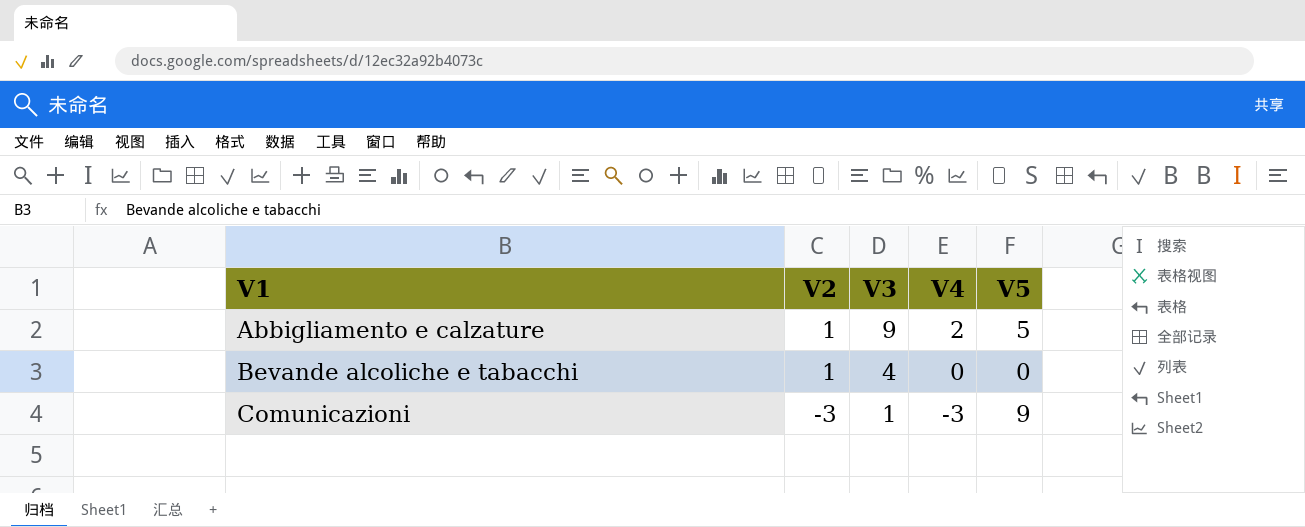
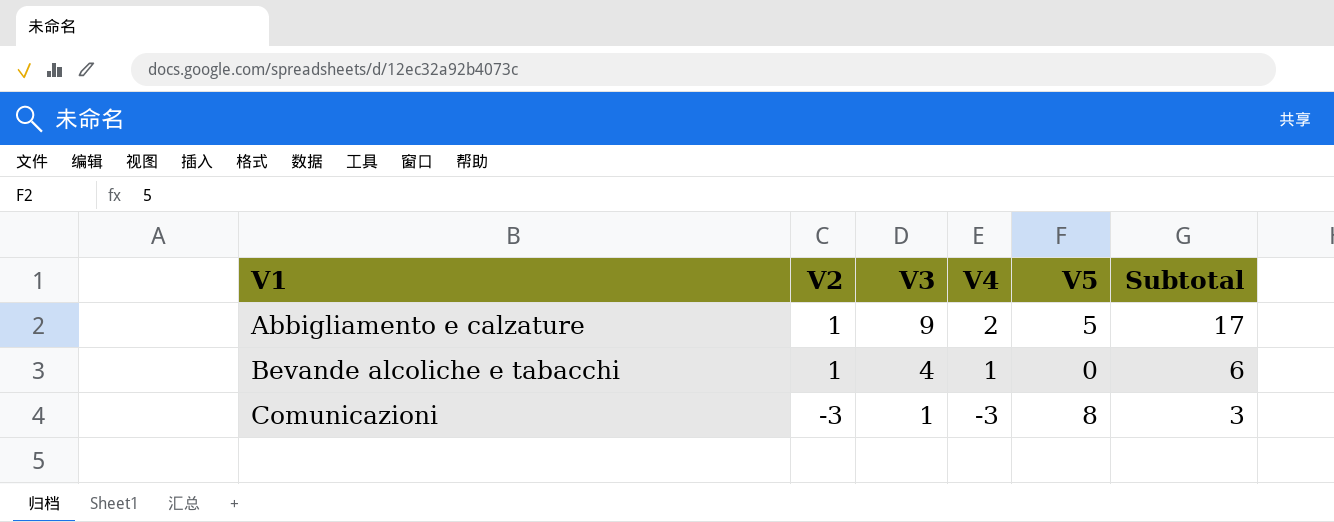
column Subtotal | formula: none -> [V2] + [V3] + [V4] + [V5]
Bevande alcoliche e tabacchi | V4: 0 -> 1
Comunicazioni | V5: 9 -> 8

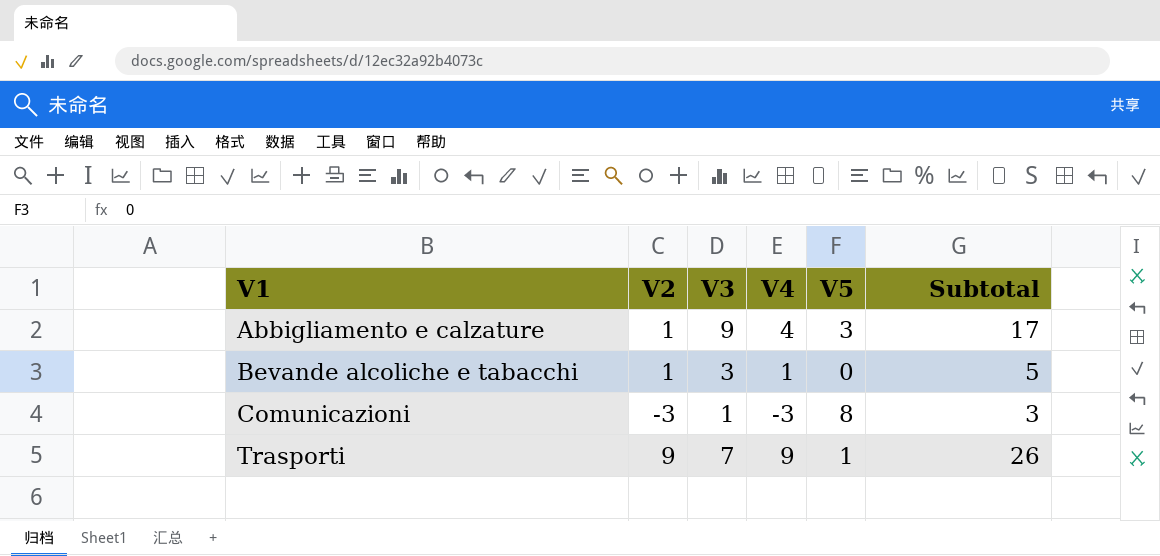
Abbigliamento e calzature | V4: 2 -> 4
Abbigliamento e calzature | V5: 5 -> 3
Bevande alcoliche e tabacchi | V3: 4 -> 3
Bevande alcoliche e tabacchi | Subtotal: 6 -> 5
row Trasporti: none -> 9 | 7 | 9 | 1 | 26

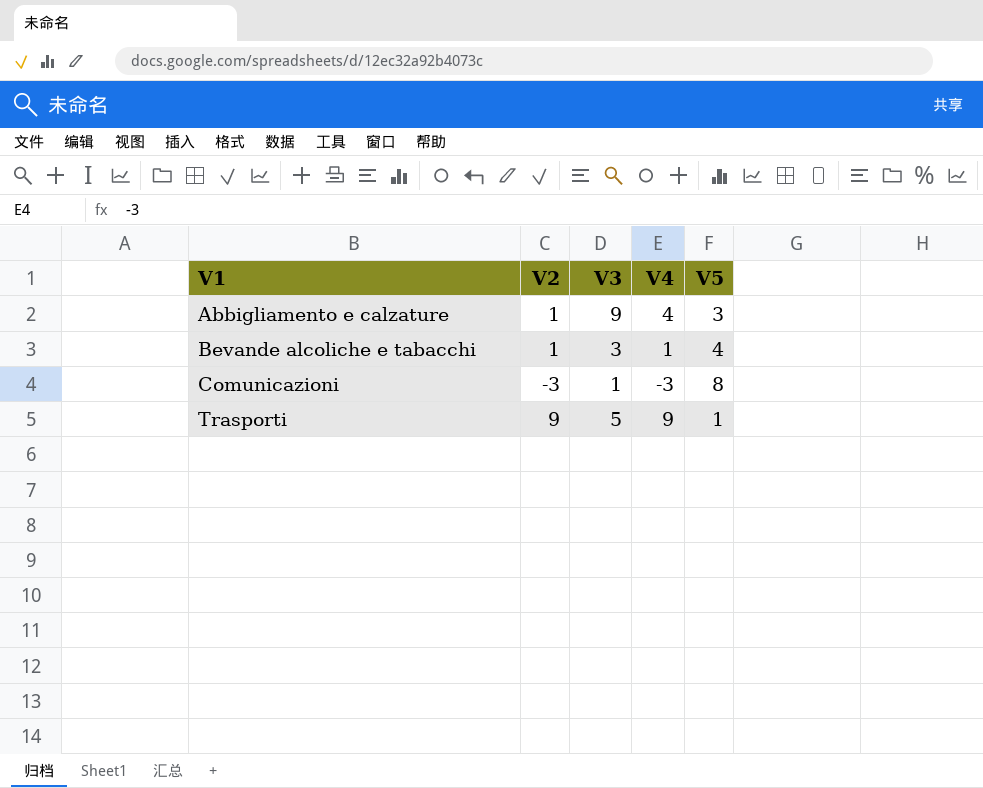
column Subtotal | formula: [V2] + [V3] + [V4] + [V5] -> none
Bevande alcoliche e tabacchi | V5: 0 -> 4
Trasporti | V3: 7 -> 5

